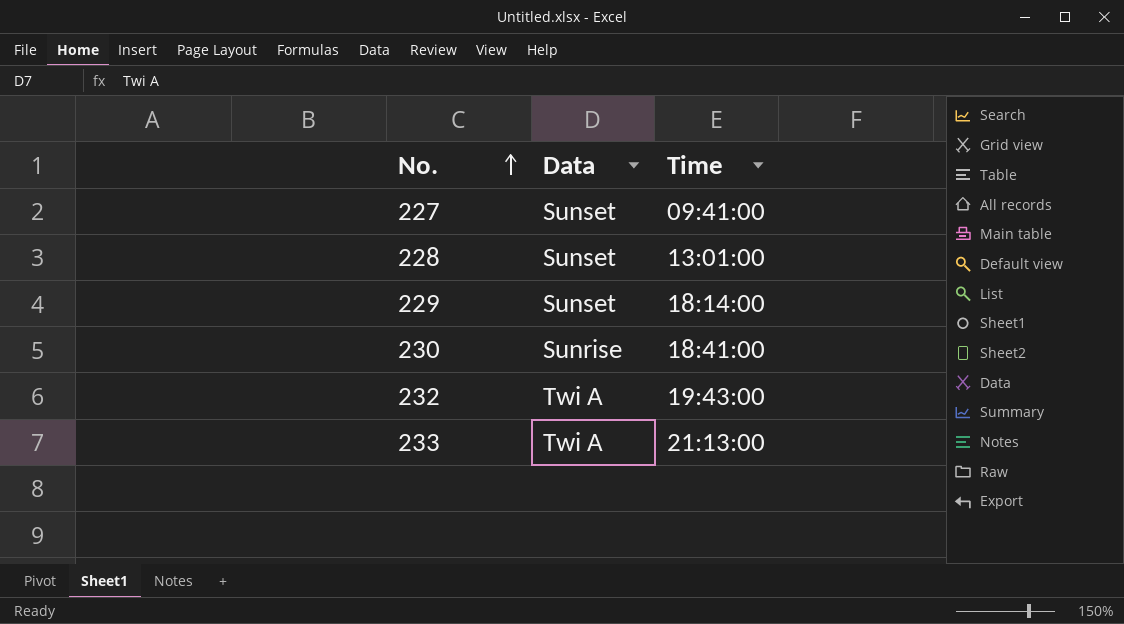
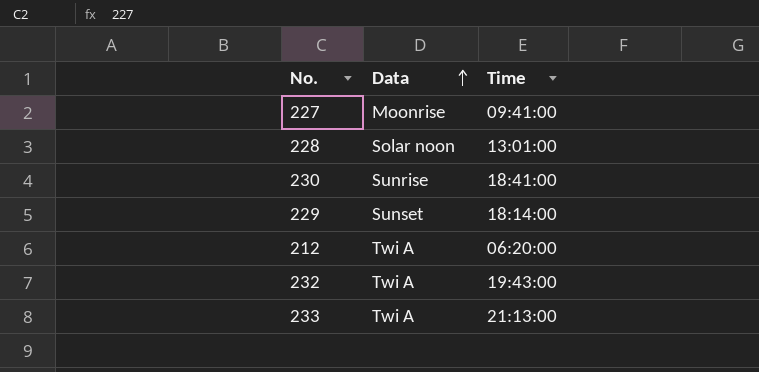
row order: No. ascending -> Data ascending
227 | Data: Sunset -> Moonrise
228 | Data: Sunset -> Solar noon
row 212: none -> Twi A | 06:20:00

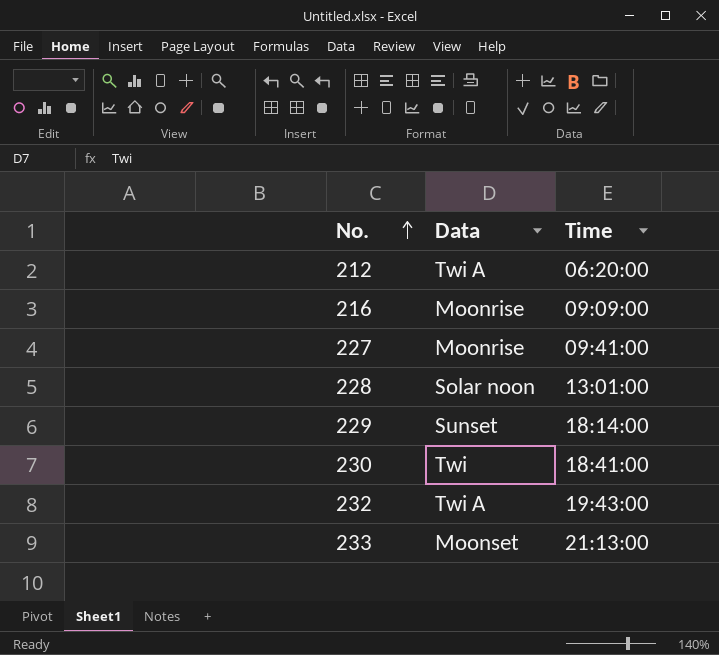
row order: Data ascending -> No. ascending
row 216: none -> Moonrise | 09:09:00
230 | Data: Sunrise -> Twi
233 | Data: Twi A -> Moonset

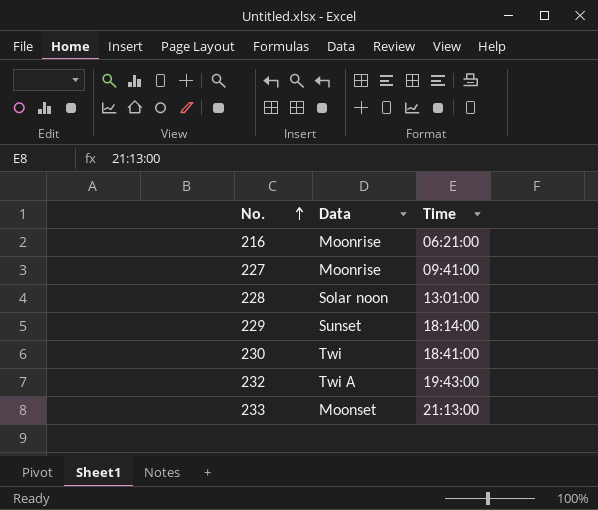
row 212: Twi A | 06:20:00 -> none
216 | Time: 09:09:00 -> 06:21:00

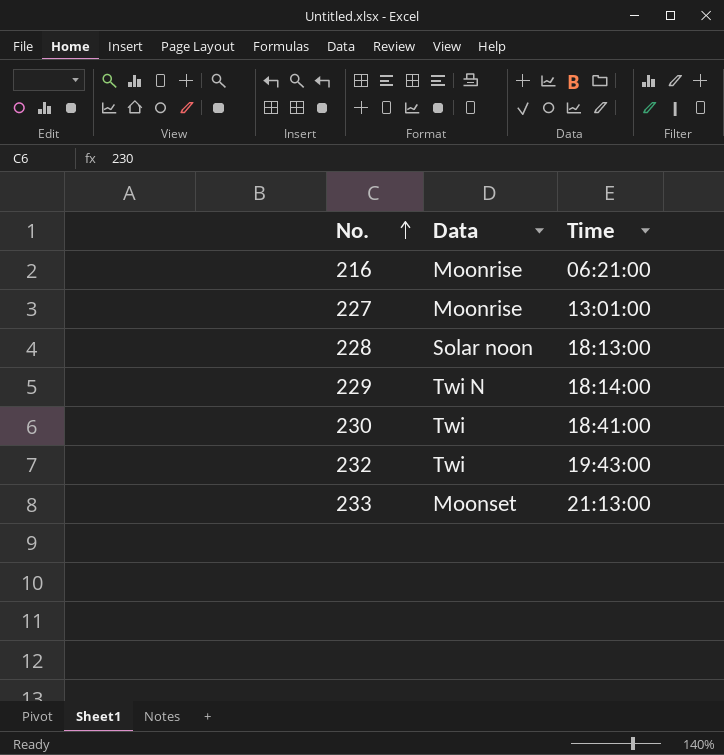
227 | Time: 09:41:00 -> 13:01:00
228 | Time: 13:01:00 -> 18:13:00
229 | Data: Sunset -> Twi N
232 | Data: Twi A -> Twi

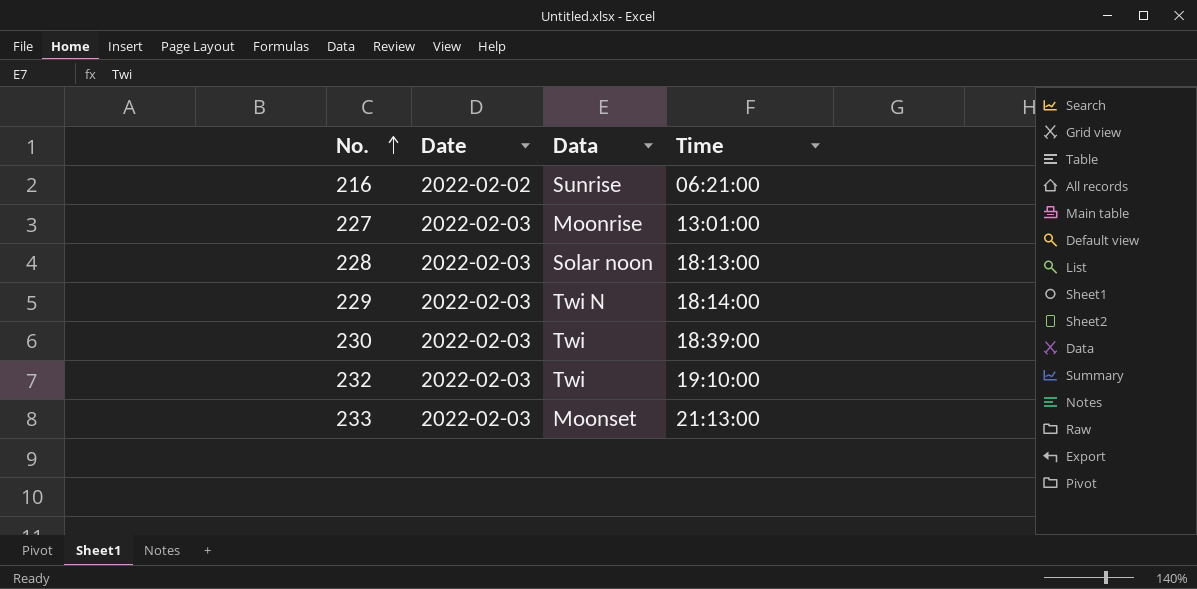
column Date | position: none -> 2
216 | Data: Moonrise -> Sunrise
230 | Time: 18:41:00 -> 18:39:00
232 | Time: 19:43:00 -> 19:10:00

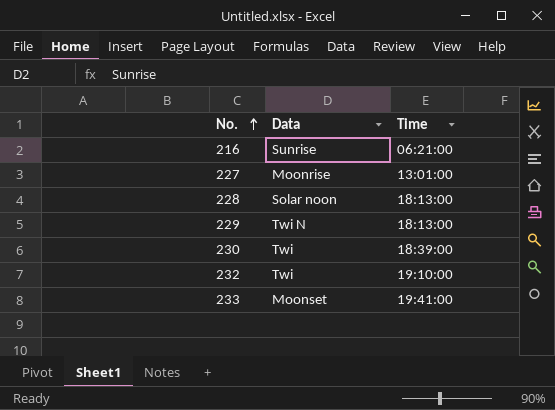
column Date | position: 2 -> none
229 | Time: 18:14:00 -> 18:13:00
233 | Time: 21:13:00 -> 19:41:00

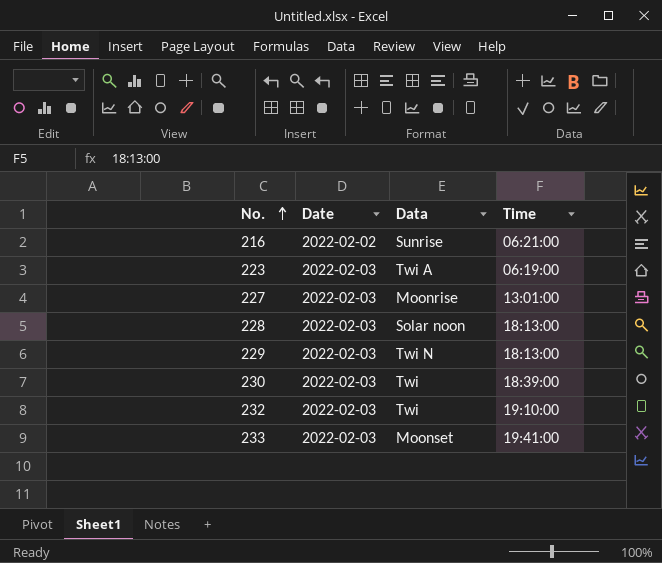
column Date | position: none -> 2
row 223: none -> 2022-02-03 | Twi A | 06:19:00

